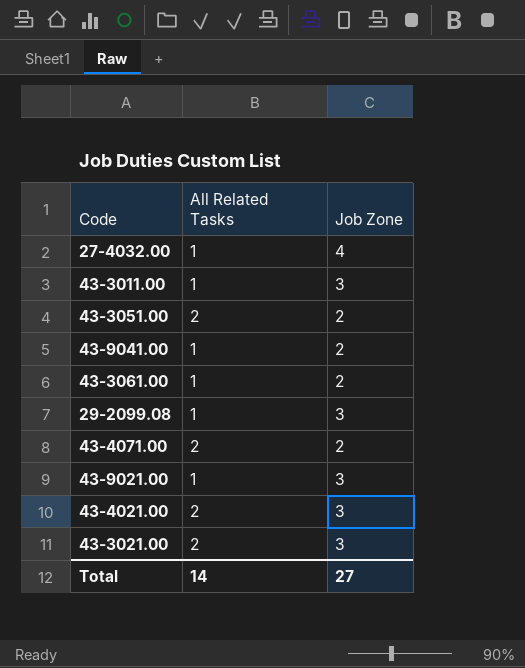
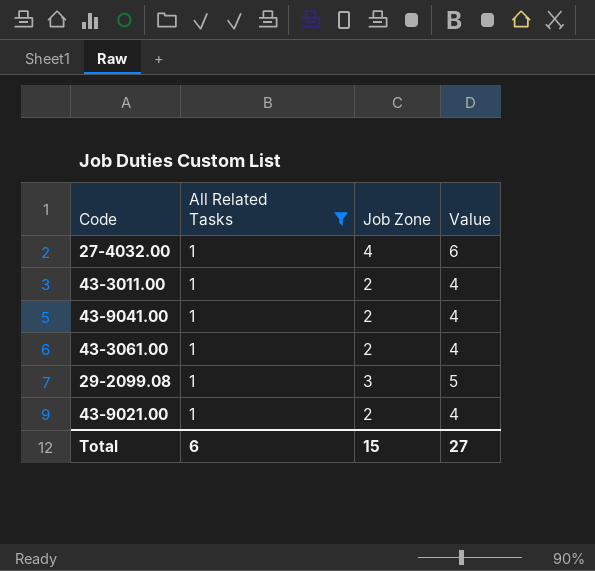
filter: none -> All Related Tasks = 1
column Value | formula: none -> [Job Zone] + 2
43-3011.00 | Job Zone: 3 -> 2
43-9021.00 | Job Zone: 3 -> 2
Total | All Related Tasks: 14 -> 6
Total | Job Zone: 27 -> 15

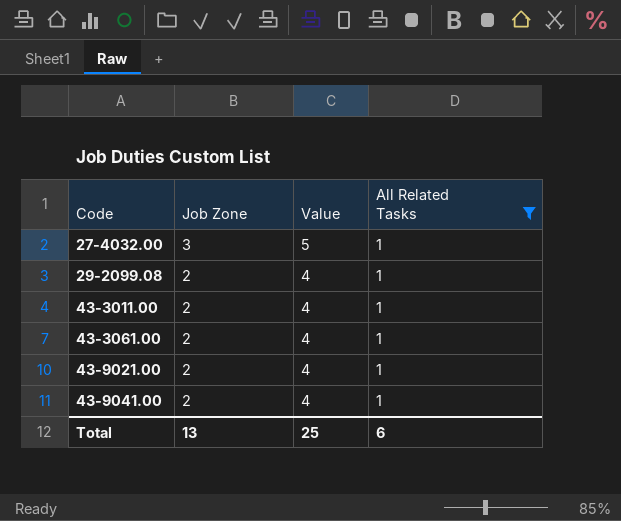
row order: none -> Code ascending
column All Related Tasks | position: 2 -> 4
27-4032.00 | Job Zone: 4 -> 3
27-4032.00 | Value: 6 -> 5
29-2099.08 | Job Zone: 3 -> 2
29-2099.08 | Value: 5 -> 4
Total | Job Zone: 15 -> 13
Total | Value: 27 -> 25

